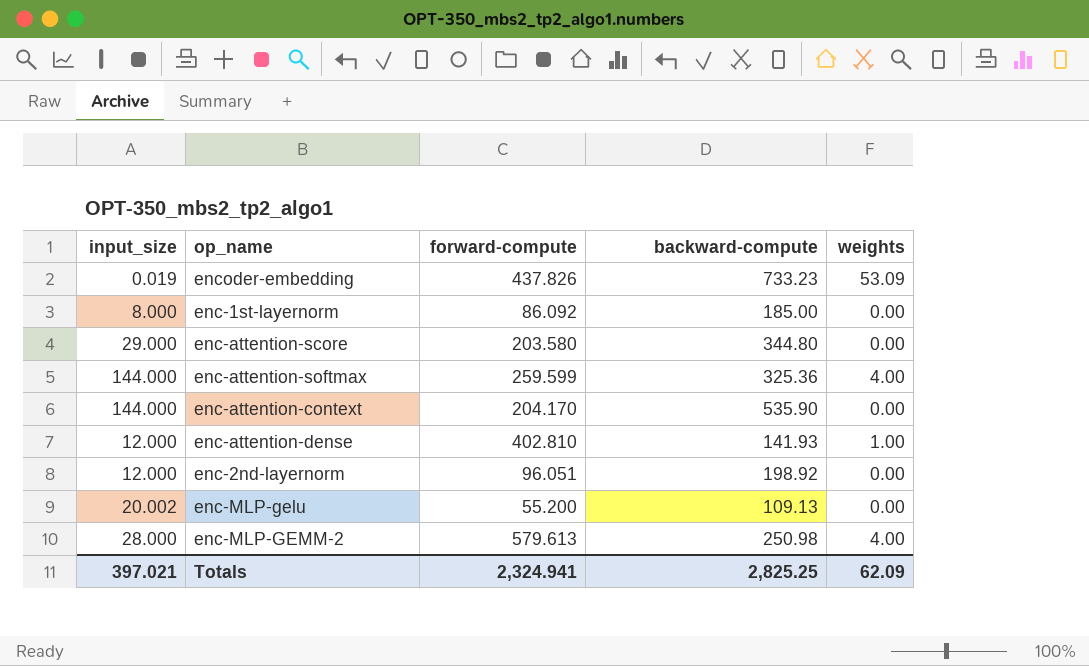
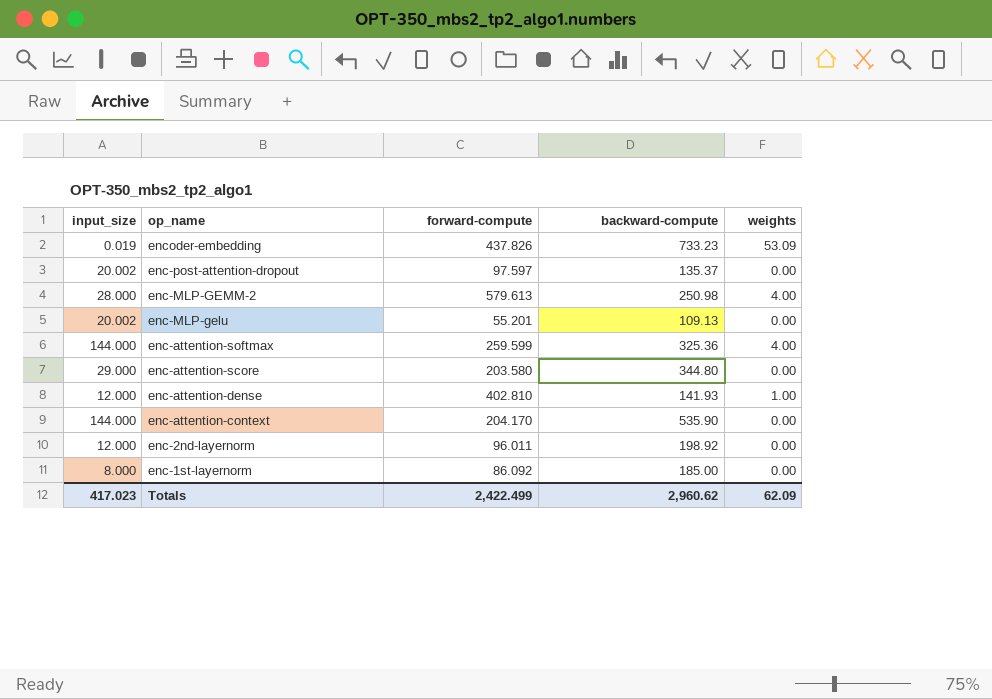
row order: none -> op_name descending
row enc-post-attention-dropout: none -> 20.002 | 97.597 | 135.37 | 0.00
enc-MLP-gelu | forward-compute: 55.200 -> 55.201
enc-2nd-layernorm | forward-compute: 96.051 -> 96.011
Totals | input_size: 397.021 -> 417.023
Totals | forward-compute: 2,324.941 -> 2,422.499
Totals | backward-compute: 2,825.25 -> 2,960.62

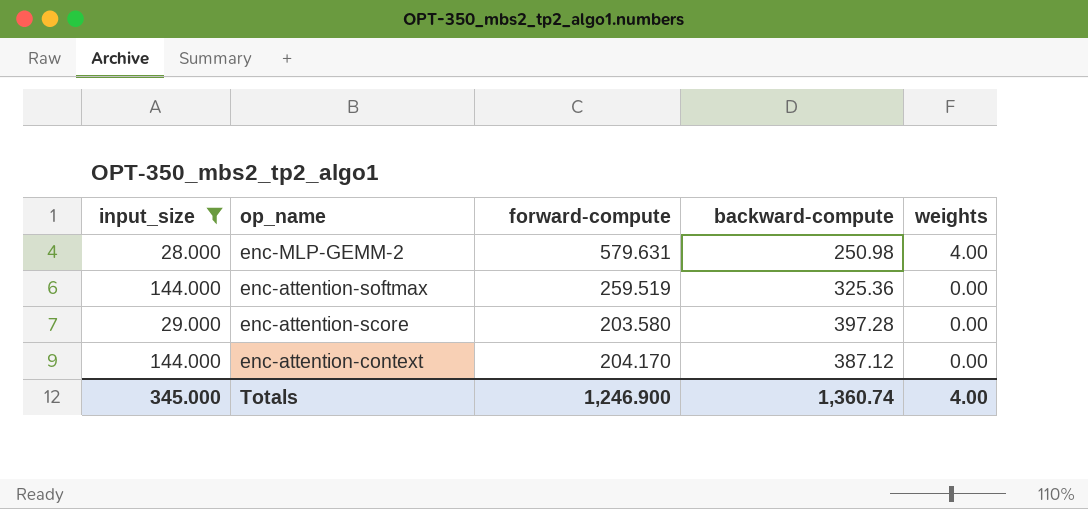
filter: none -> input_size >= 28.000
enc-MLP-GEMM-2 | forward-compute: 579.613 -> 579.631
enc-attention-softmax | forward-compute: 259.599 -> 259.519
enc-attention-softmax | weights: 4.00 -> 0.00
enc-attention-score | backward-compute: 344.80 -> 397.28
enc-attention-context | backward-compute: 535.90 -> 387.12
Totals | input_size: 417.023 -> 345.000
Totals | forward-compute: 2,422.499 -> 1,246.900
Totals | backward-compute: 2,960.62 -> 1,360.74
Totals | weights: 62.09 -> 4.00

